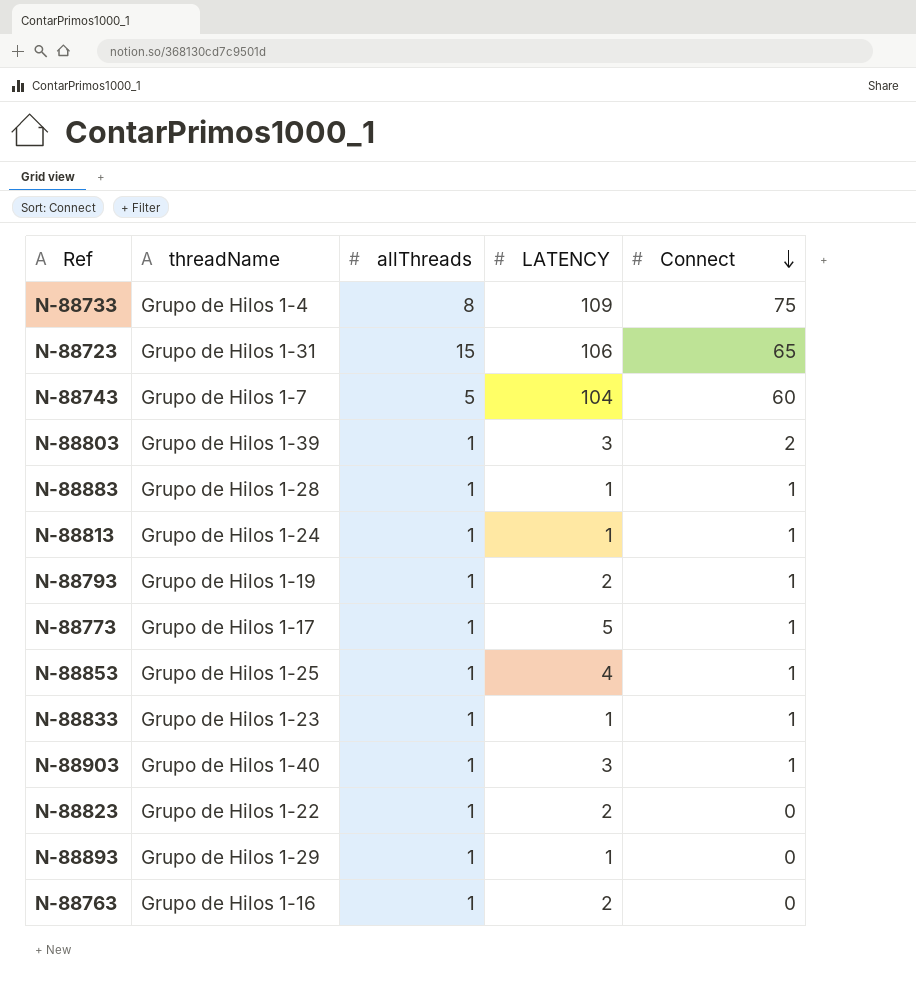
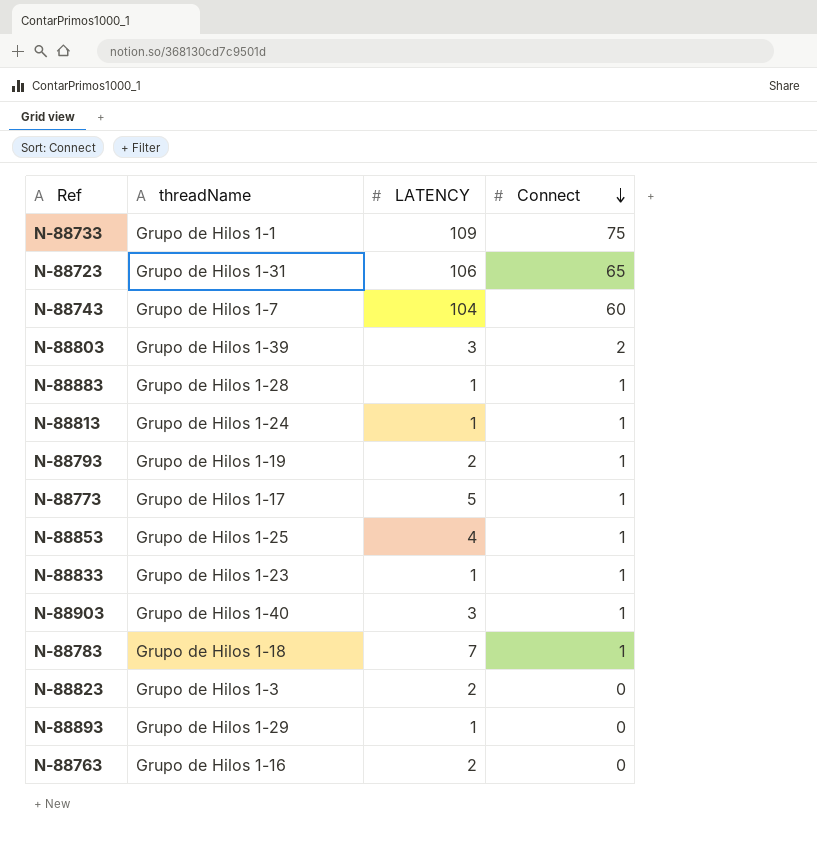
column allThreads | position: 3 -> none
N-88733 | threadName: Grupo de Hilos 1-4 -> Grupo de Hilos 1-1
row N-88783: none -> Grupo de Hilos 1-18 | 7 | 1
N-88823 | threadName: Grupo de Hilos 1-22 -> Grupo de Hilos 1-3

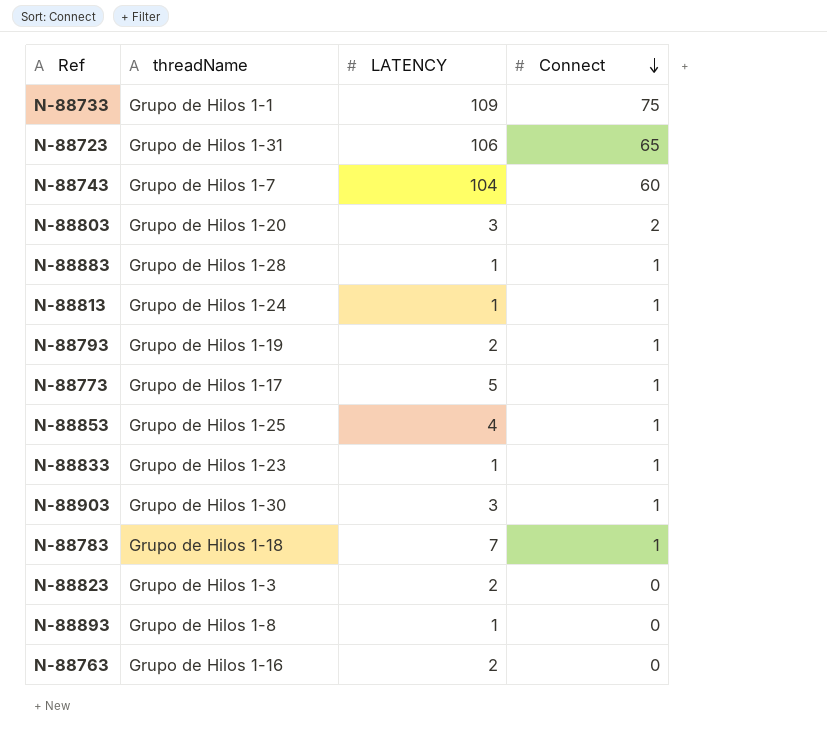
N-88803 | threadName: Grupo de Hilos 1-39 -> Grupo de Hilos 1-20
N-88903 | threadName: Grupo de Hilos 1-40 -> Grupo de Hilos 1-30
N-88893 | threadName: Grupo de Hilos 1-29 -> Grupo de Hilos 1-8

